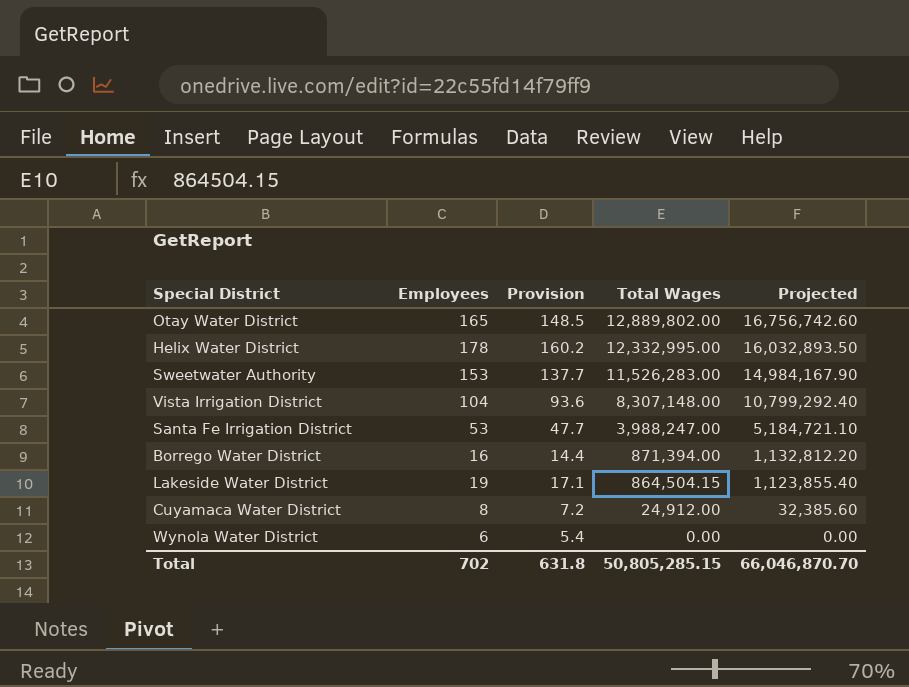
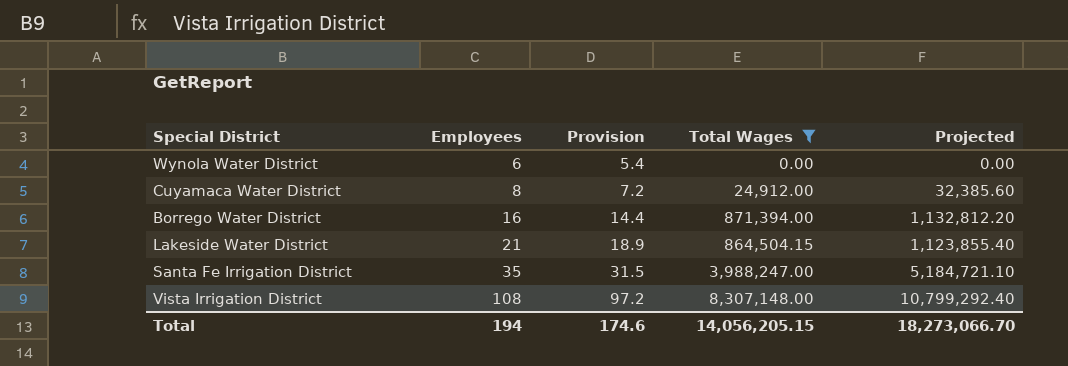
filter: none -> Total Wages <= 8,307,148.00
row order: Total Wages descending -> Employees ascending
Lakeside Water District | Employees: 19 -> 21
Lakeside Water District | Provision: 17.1 -> 18.9
Santa Fe Irrigation District | Employees: 53 -> 35
Santa Fe Irrigation District | Provision: 47.7 -> 31.5
Vista Irrigation District | Employees: 104 -> 108
Vista Irrigation District | Provision: 93.6 -> 97.2
Total | Employees: 702 -> 194
Total | Provision: 631.8 -> 174.6
Total | Total Wages: 50,805,285.15 -> 14,056,205.15
Total | Projected: 66,046,870.70 -> 18,273,066.70

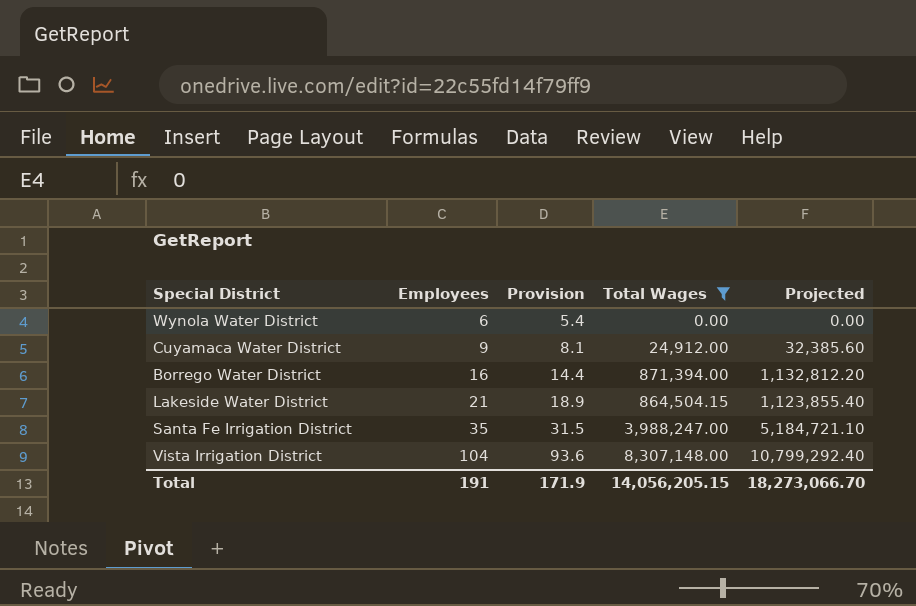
Cuyamaca Water District | Employees: 8 -> 9
Cuyamaca Water District | Provision: 7.2 -> 8.1
Vista Irrigation District | Employees: 108 -> 104
Vista Irrigation District | Provision: 97.2 -> 93.6
Total | Employees: 194 -> 191
Total | Provision: 174.6 -> 171.9

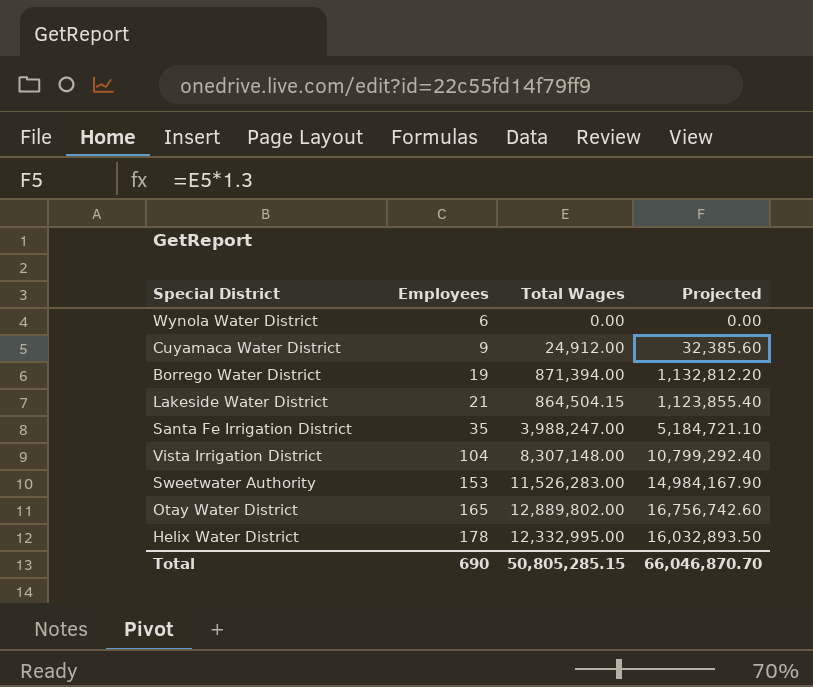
filter: Total Wages <= 8,307,148.00 -> none
column Provision | formula: [Employees] * 0.9 -> none
Borrego Water District | Employees: 16 -> 19
Total | Employees: 191 -> 690
Total | Total Wages: 14,056,205.15 -> 50,805,285.15
Total | Projected: 18,273,066.70 -> 66,046,870.70

